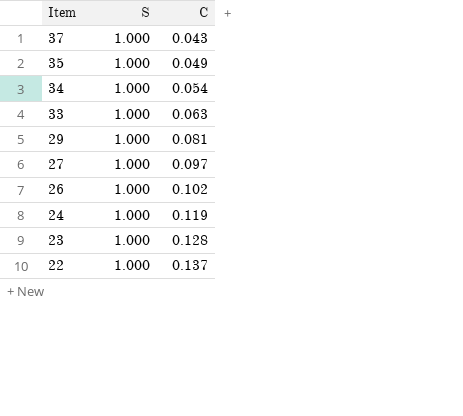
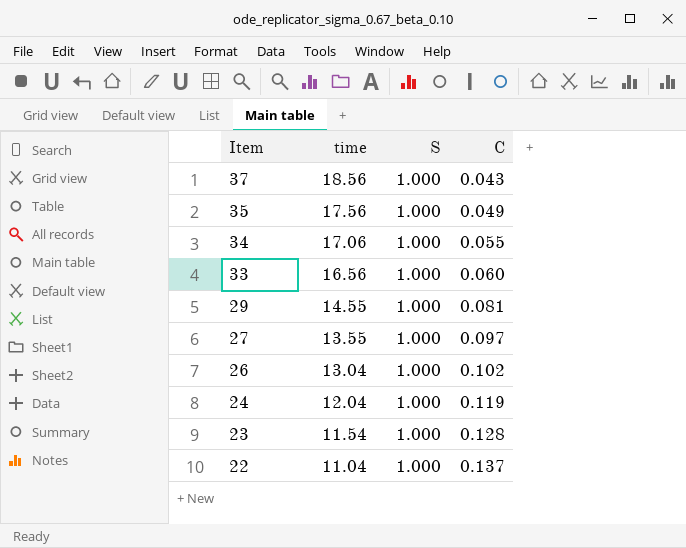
column time | position: none -> 2
34 | C: 0.054 -> 0.055
33 | C: 0.063 -> 0.060

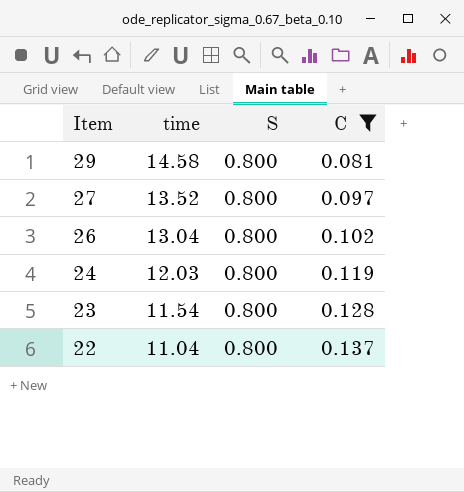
filter: none -> C >= 0.081
29 | time: 14.55 -> 14.58
29 | S: 1.000 -> 0.800
27 | time: 13.55 -> 13.52
27 | S: 1.000 -> 0.800
26 | S: 1.000 -> 0.800
24 | time: 12.04 -> 12.03
24 | S: 1.000 -> 0.800
23 | S: 1.000 -> 0.800
22 | S: 1.000 -> 0.800

